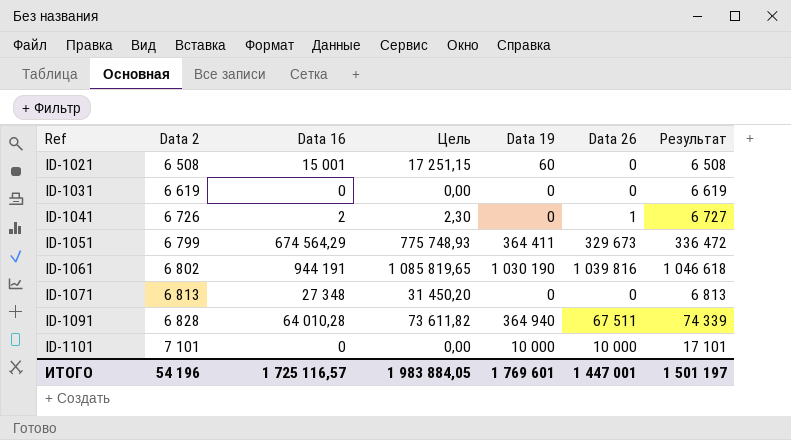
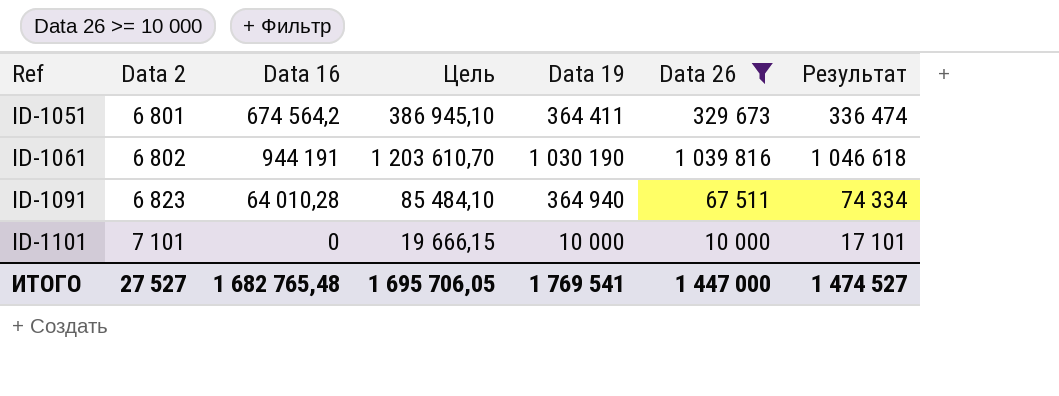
filter: none -> Data 26 >= 10 000
column Цель | formula: [Data 16] * 1,15 -> [Результат] * 1,15
ID-1051 | Data 2: 6 799 -> 6 801
ID-1051 | Data 16: 674 564,29 -> 674 564,2
ID-1051 | Результат: 336 472 -> 336 474
ID-1091 | Data 2: 6 828 -> 6 823
ID-1091 | Результат: 74 339 -> 74 334
ИТОГО | Data 2: 54 196 -> 27 527
ИТОГО | Data 16: 1 725 116,57 -> 1 682 765,48
ИТОГО | Цель: 1 983 884,05 -> 1 695 706,05
ИТОГО | Data 19: 1 769 601 -> 1 769 541
ИТОГО | Data 26: 1 447 001 -> 1 447 000
ИТОГО | Результат: 1 501 197 -> 1 474 527

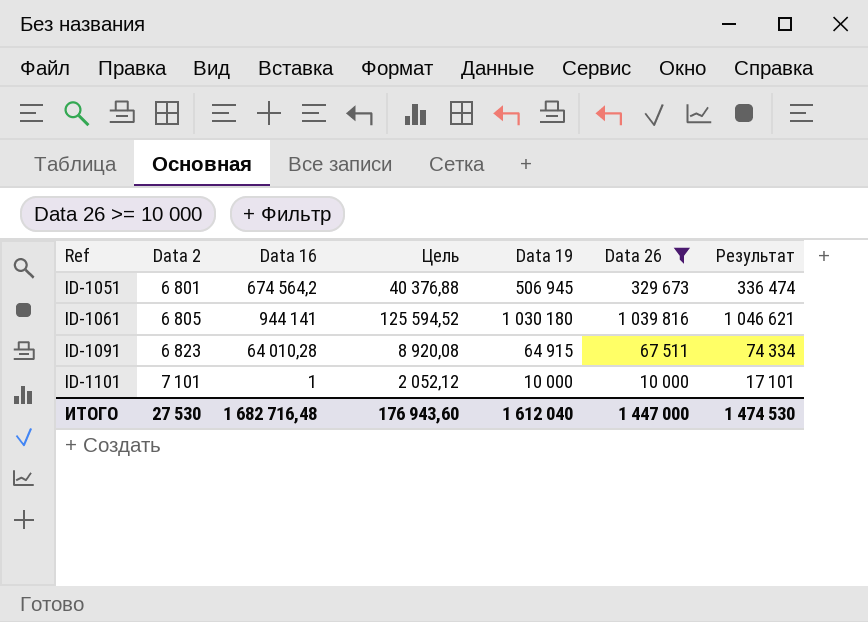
column Цель | formula: [Результат] * 1,15 -> [Результат] * 0,12
ID-1051 | Data 19: 364 411 -> 506 945
ID-1061 | Data 2: 6 802 -> 6 805
ID-1061 | Data 16: 944 191 -> 944 141
ID-1061 | Data 19: 1 030 190 -> 1 030 180
ID-1061 | Результат: 1 046 618 -> 1 046 621
ID-1091 | Data 19: 364 940 -> 64 915
ID-1101 | Data 16: 0 -> 1
ИТОГО | Data 2: 27 527 -> 27 530
ИТОГО | Data 16: 1 682 765,48 -> 1 682 716,48
ИТОГО | Цель: 1 695 706,05 -> 176 943,60
ИТОГО | Data 19: 1 769 541 -> 1 612 040
ИТОГО | Результат: 1 474 527 -> 1 474 530

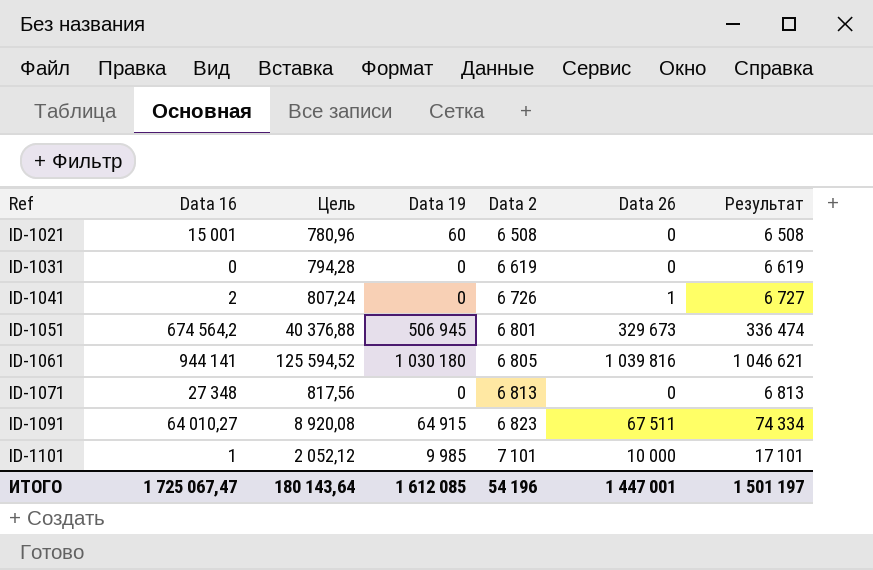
filter: Data 26 >= 10 000 -> none
column Data 2 | position: 2 -> 5
ID-1091 | Data 16: 64 010,28 -> 64 010,27
ID-1101 | Data 19: 10 000 -> 9 985
ИТОГО | Data 16: 1 682 716,48 -> 1 725 067,47
ИТОГО | Цель: 176 943,60 -> 180 143,64
ИТОГО | Data 19: 1 612 040 -> 1 612 085
ИТОГО | Data 2: 27 530 -> 54 196
ИТОГО | Data 26: 1 447 000 -> 1 447 001
ИТОГО | Результат: 1 474 530 -> 1 501 197

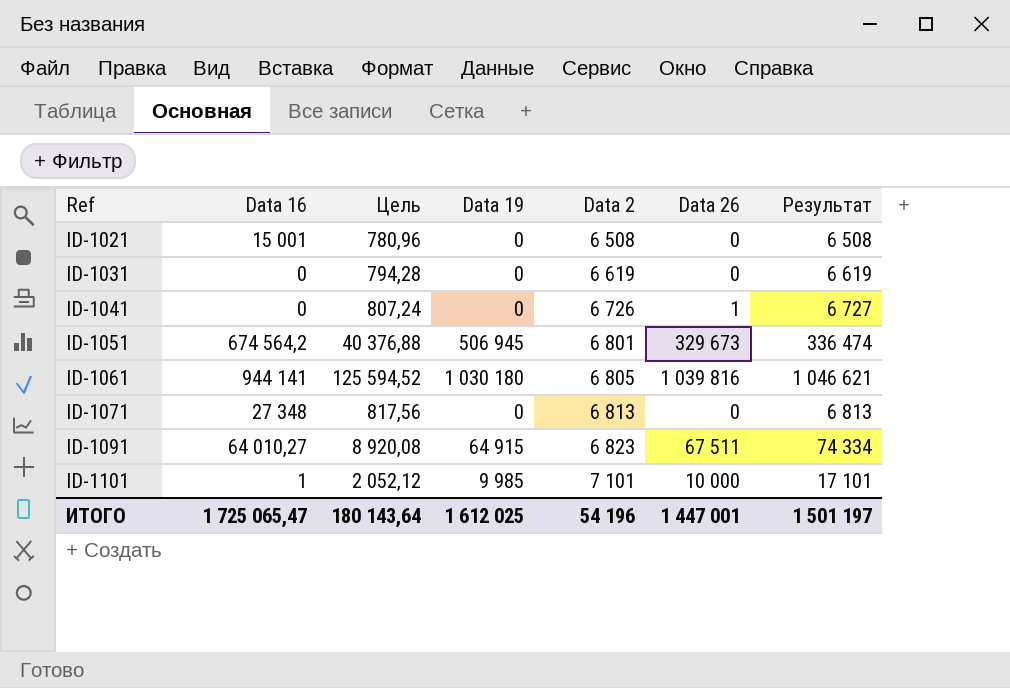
ID-1021 | Data 19: 60 -> 0
ID-1041 | Data 16: 2 -> 0
ИТОГО | Data 16: 1 725 067,47 -> 1 725 065,47
ИТОГО | Data 19: 1 612 085 -> 1 612 025

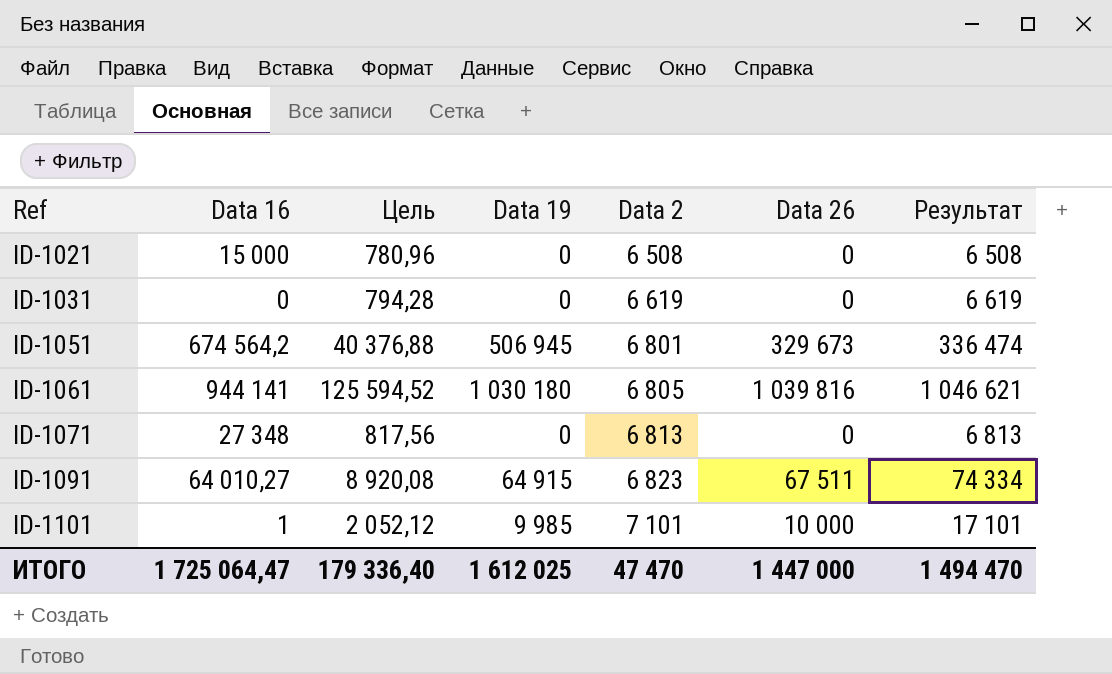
row ID-1041: 0 | 807,24 | 0 | 6 726 | 1 | 6 727 -> none
ID-1021 | Data 16: 15 001 -> 15 000
ИТОГО | Data 16: 1 725 065,47 -> 1 725 064,47
ИТОГО | Цель: 180 143,64 -> 179 336,40
ИТОГО | Data 2: 54 196 -> 47 470
ИТОГО | Data 26: 1 447 001 -> 1 447 000
ИТОГО | Результат: 1 501 197 -> 1 494 470

